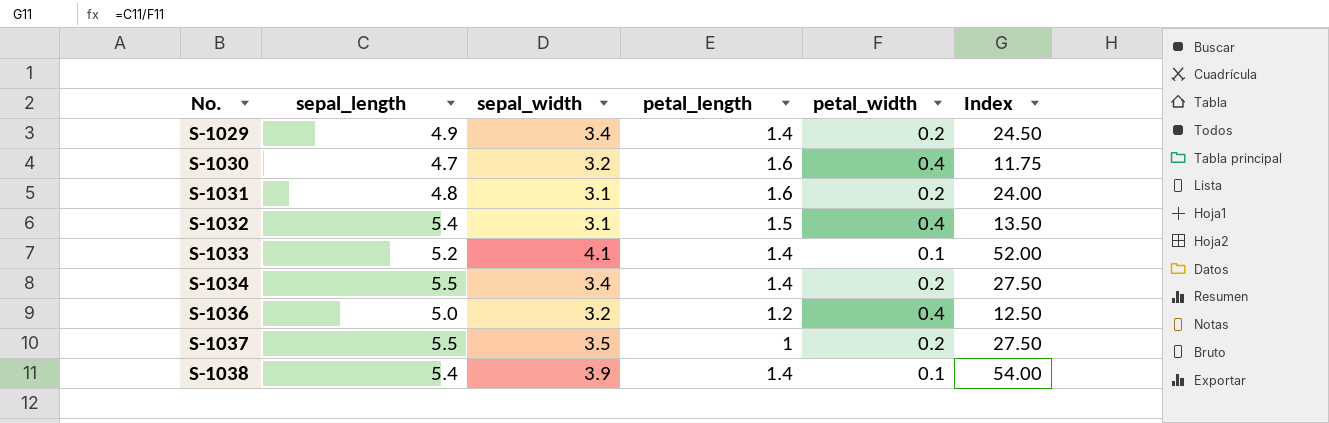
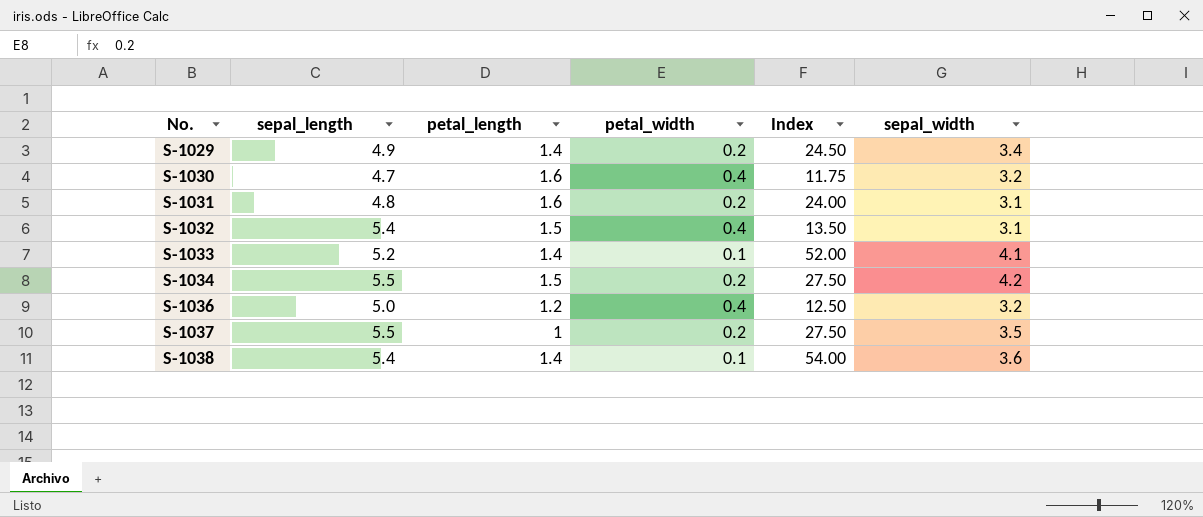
column sepal_width | position: 3 -> 6
S-1034 | petal_length: 1.4 -> 1.5
S-1034 | sepal_width: 3.4 -> 4.2
S-1038 | sepal_width: 3.9 -> 3.6

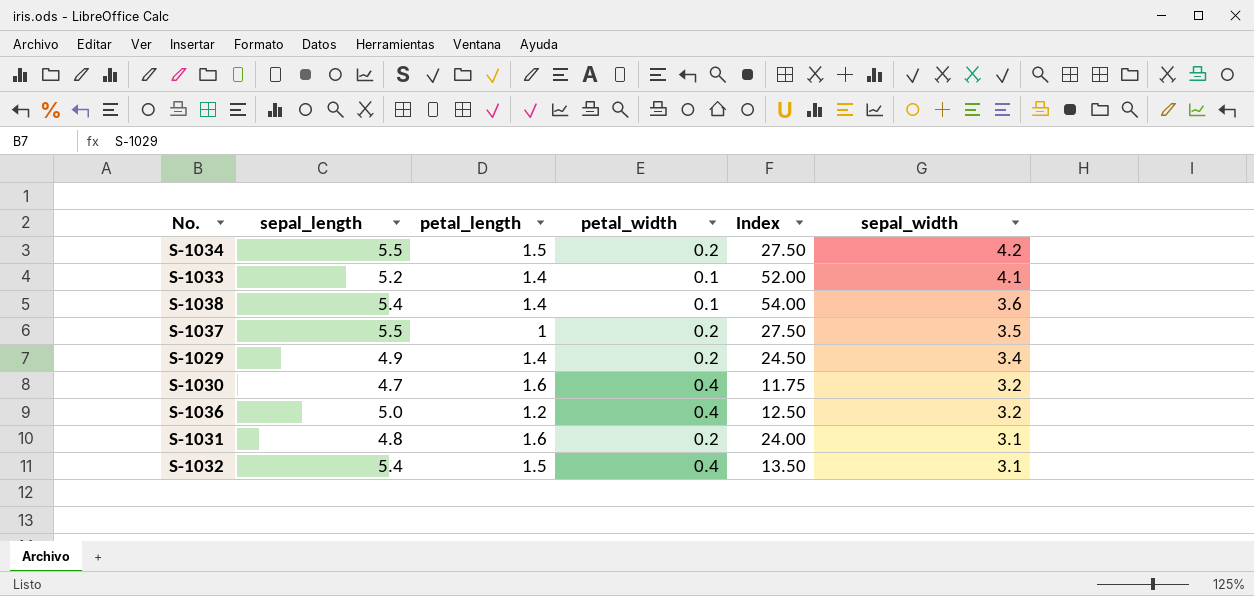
row order: No. ascending -> sepal_width descending

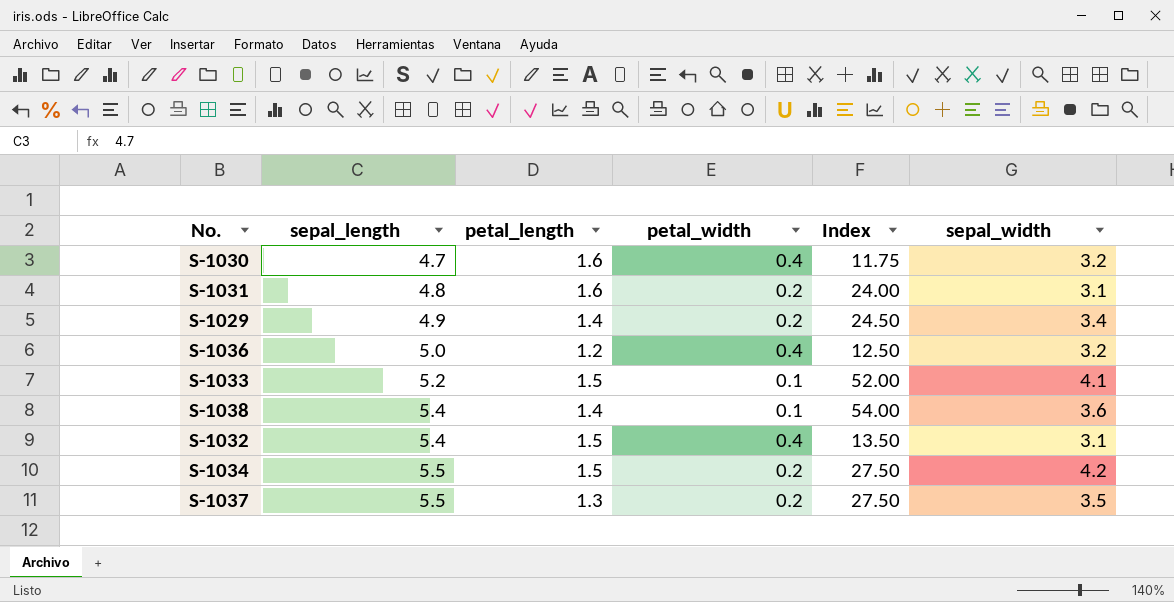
row order: sepal_width descending -> sepal_length ascending
S-1033 | petal_length: 1.4 -> 1.5
S-1037 | petal_length: 1 -> 1.3

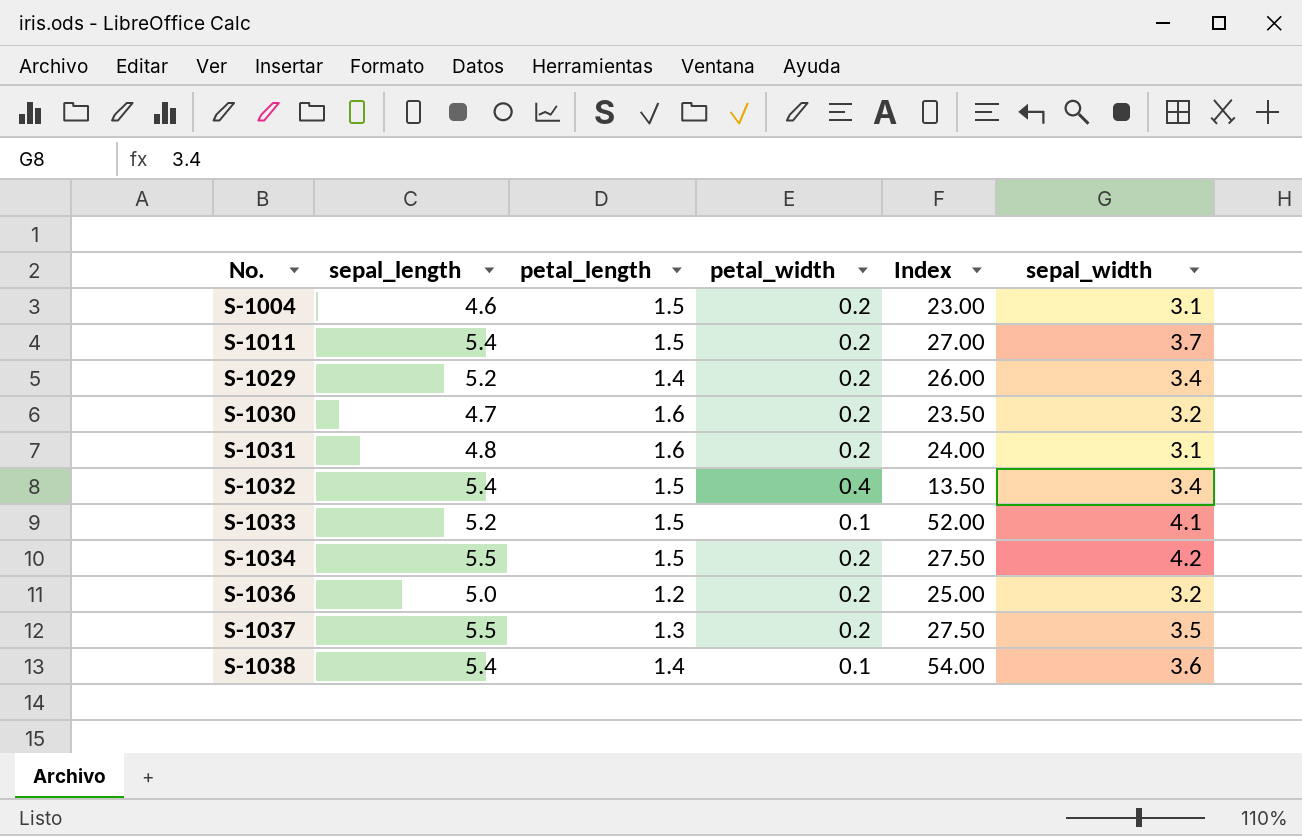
row order: sepal_length ascending -> No. ascending
row S-1004: none -> 4.6 | 1.5 | 0.2 | 23.00 | 3.1
row S-1011: none -> 5.4 | 1.5 | 0.2 | 27.00 | 3.7
S-1029 | sepal_length: 4.9 -> 5.2
S-1029 | Index: 24.50 -> 26.00
S-1030 | petal_width: 0.4 -> 0.2
S-1030 | Index: 11.75 -> 23.50
S-1032 | sepal_width: 3.1 -> 3.4
S-1036 | petal_width: 0.4 -> 0.2
S-1036 | Index: 12.50 -> 25.00

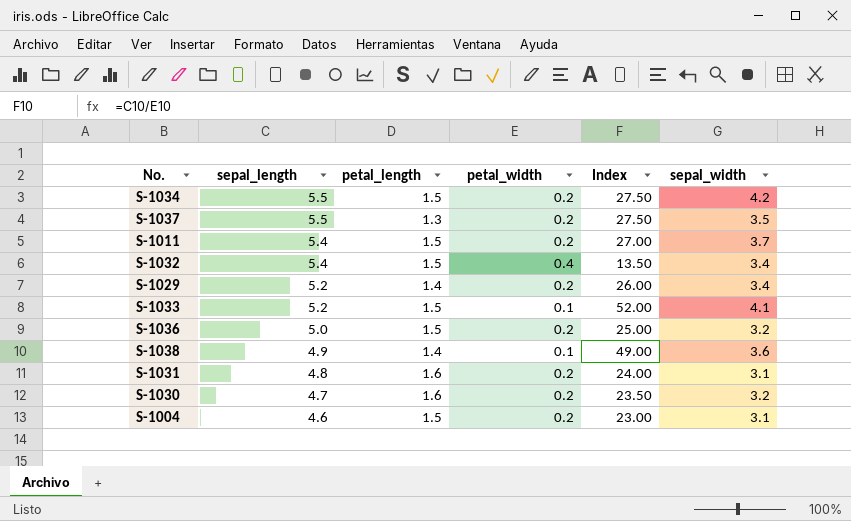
row order: No. ascending -> sepal_length descending
S-1036 | petal_length: 1.2 -> 1.5
S-1038 | sepal_length: 5.4 -> 4.9
S-1038 | Index: 54.00 -> 49.00

